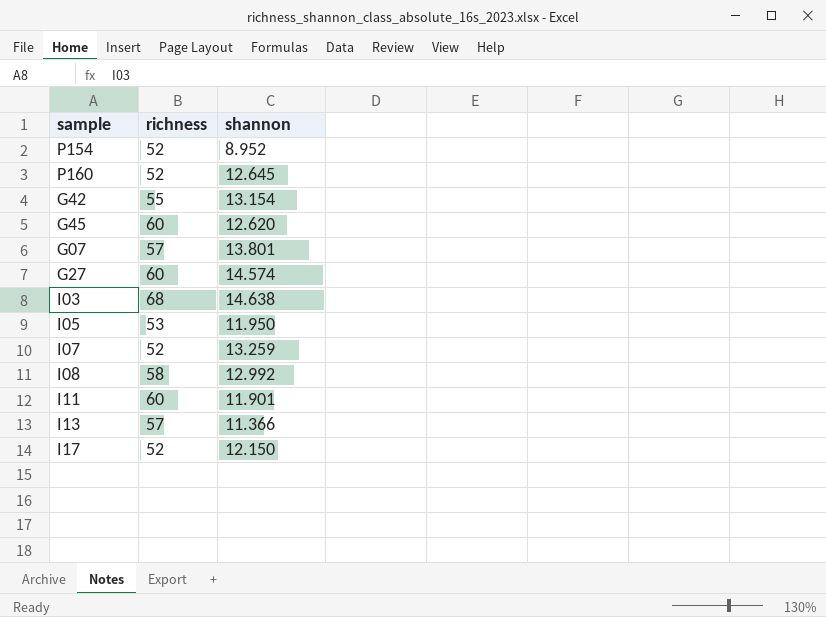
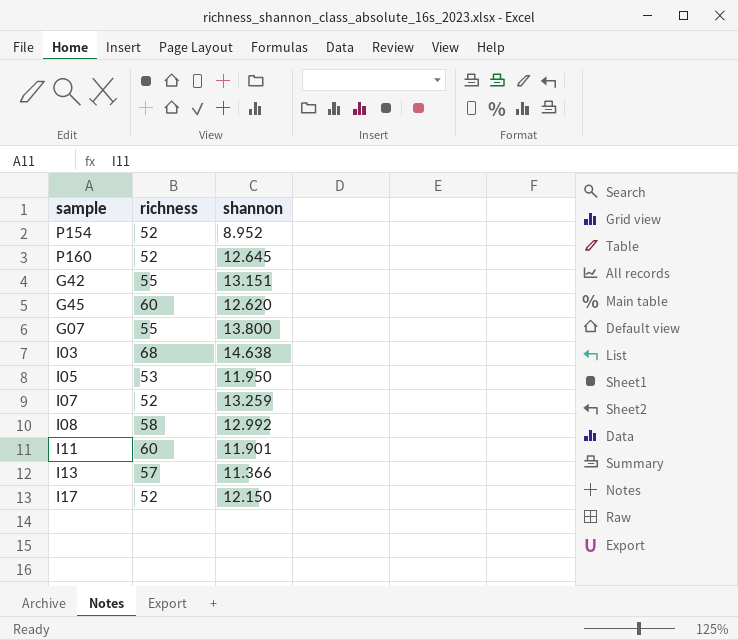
row G27: 60 | 14.574 -> none
G42 | shannon: 13.154 -> 13.151
G07 | richness: 57 -> 55
G07 | shannon: 13.801 -> 13.800

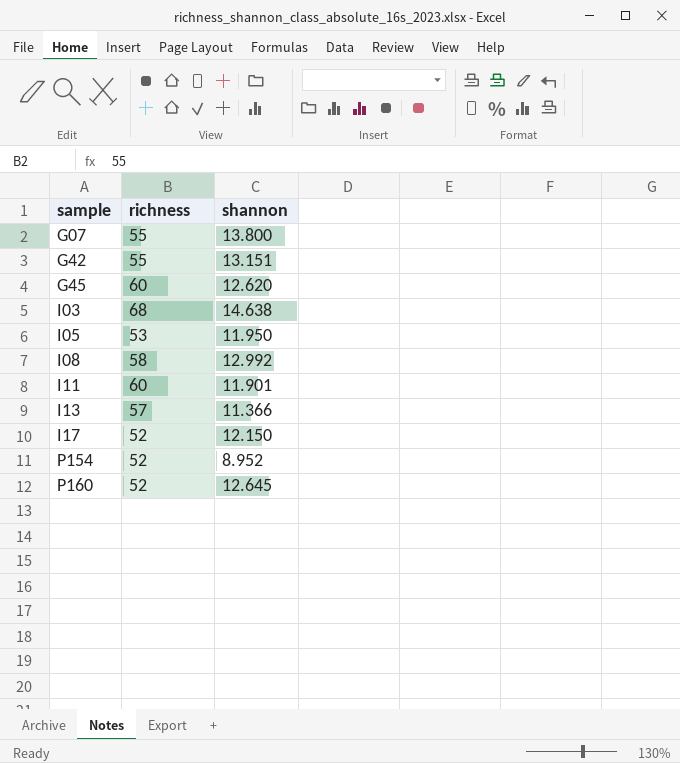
row order: none -> sample ascending
row I07: 52 | 13.259 -> none

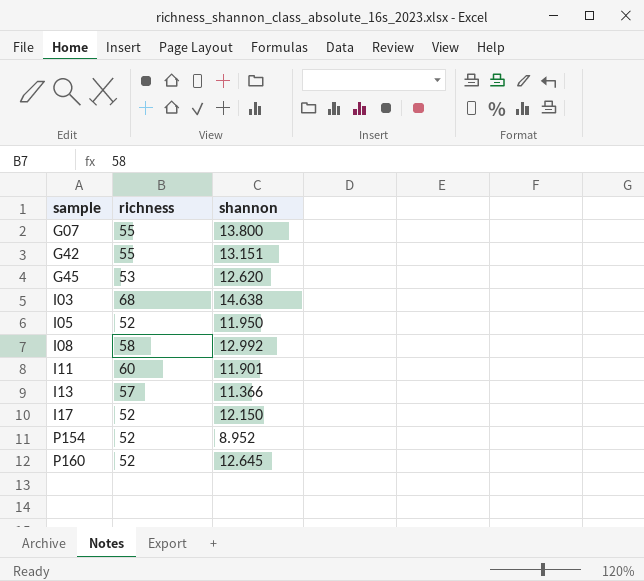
G45 | richness: 60 -> 53
I05 | richness: 53 -> 52

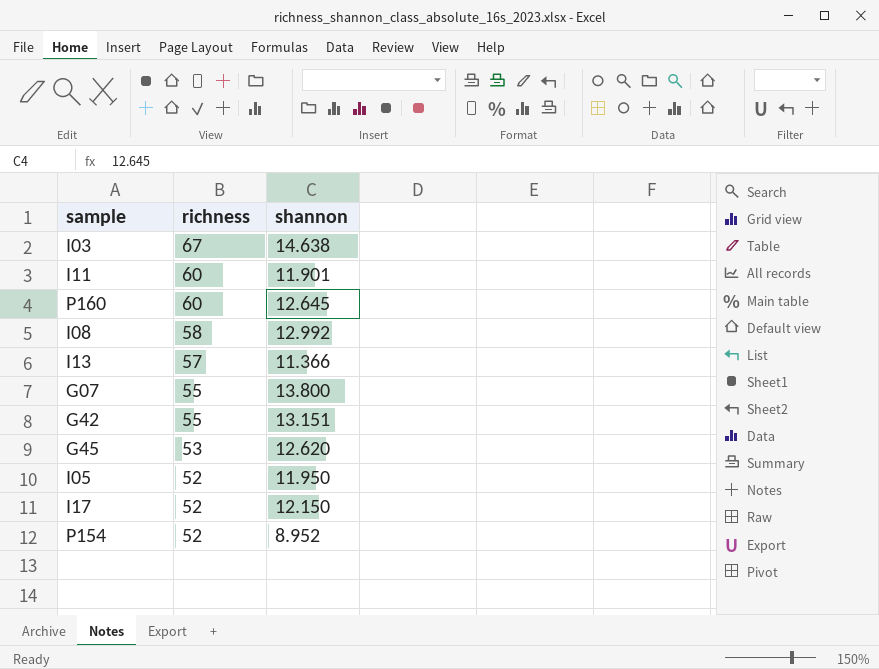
row order: sample ascending -> richness descending
I03 | richness: 68 -> 67
P160 | richness: 52 -> 60

